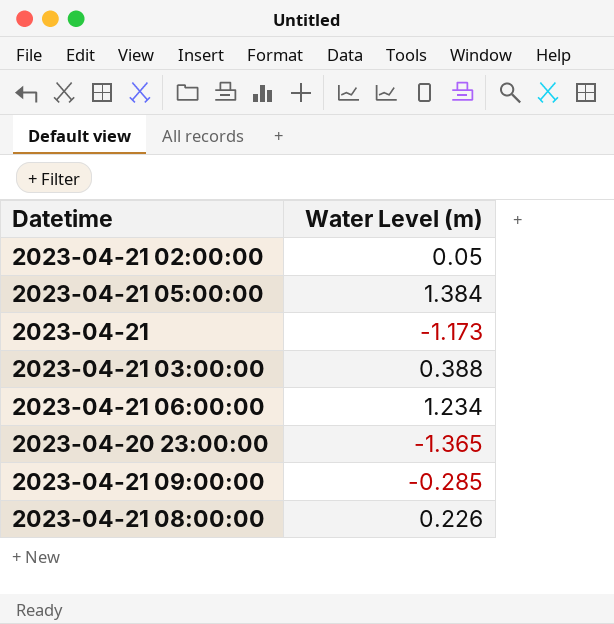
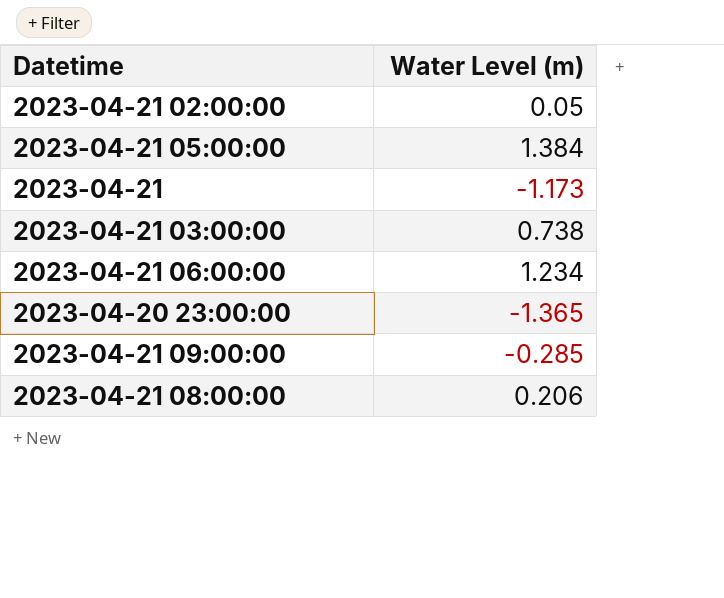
2023-04-21 03:00:00 | Water Level (m): 0.388 -> 0.738
2023-04-21 08:00:00 | Water Level (m): 0.226 -> 0.206

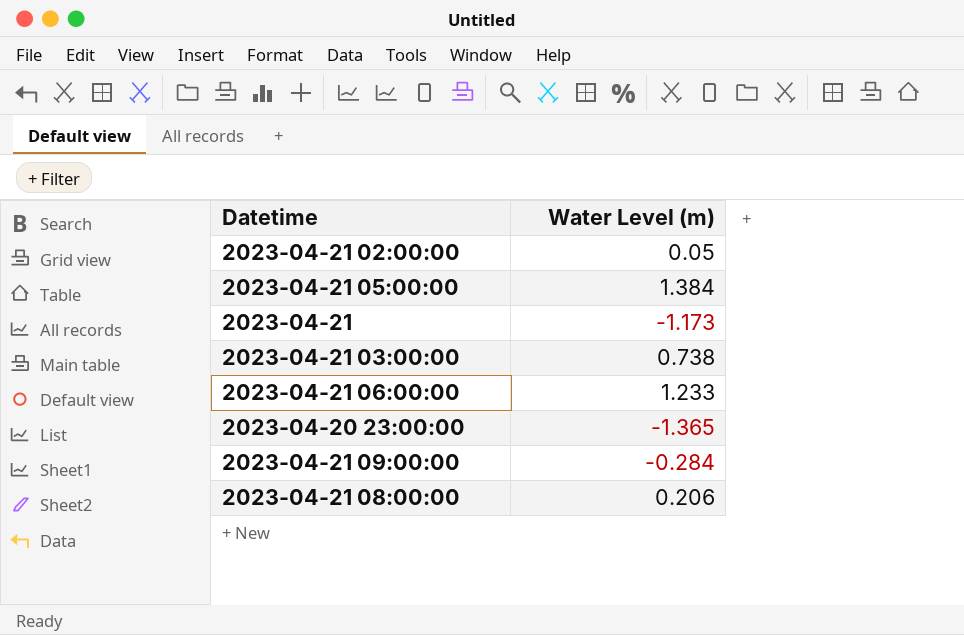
2023-04-21 06:00:00 | Water Level (m): 1.234 -> 1.233
2023-04-21 09:00:00 | Water Level (m): -0.285 -> -0.284

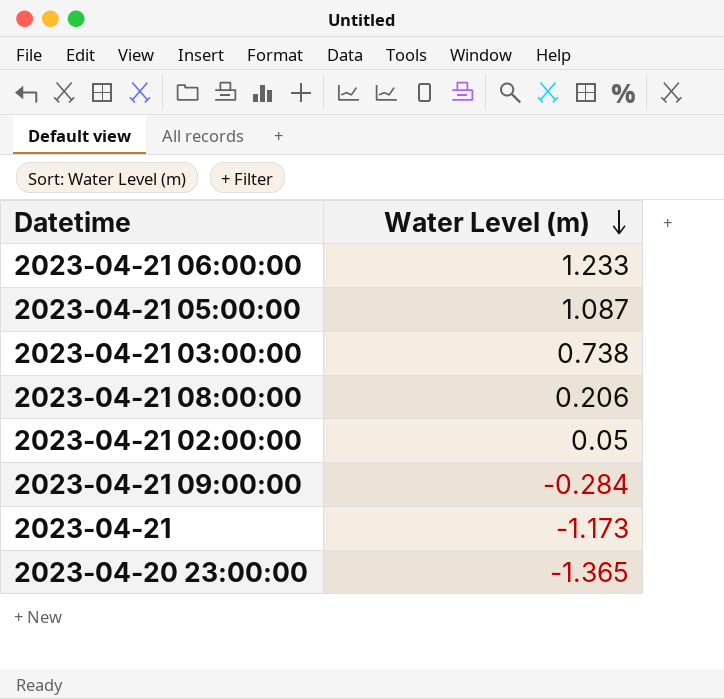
row order: none -> Water Level (m) descending
2023-04-21 05:00:00 | Water Level (m): 1.384 -> 1.087

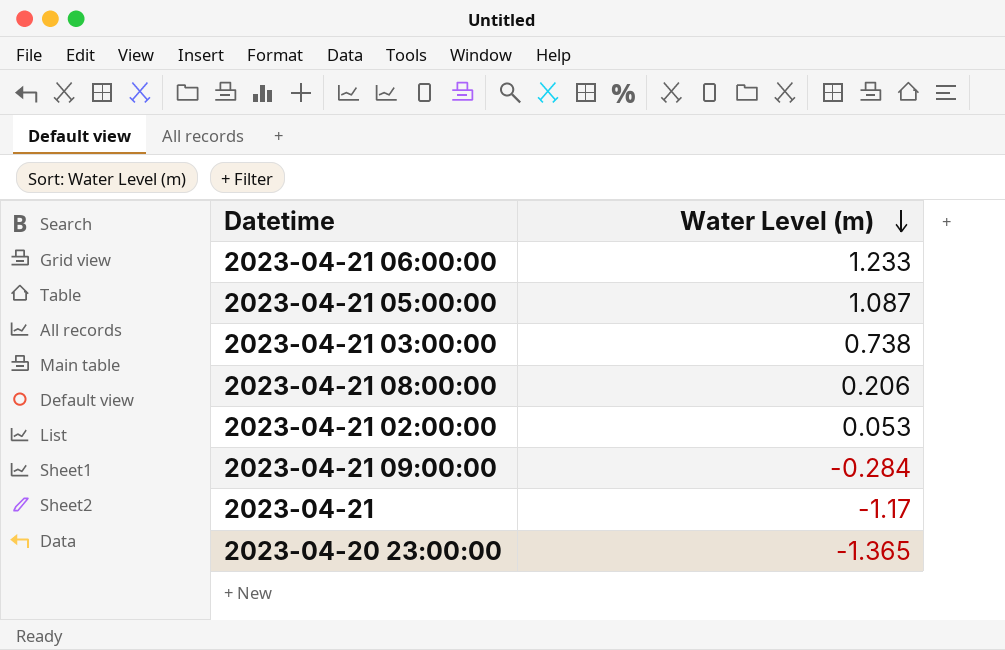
2023-04-21 02:00:00 | Water Level (m): 0.05 -> 0.053
2023-04-21 | Water Level (m): -1.173 -> -1.17

